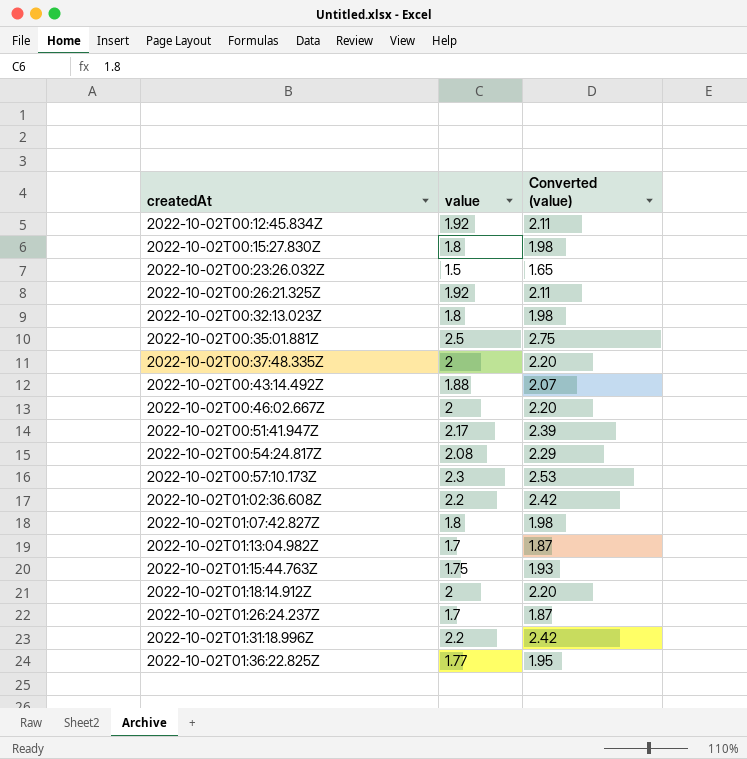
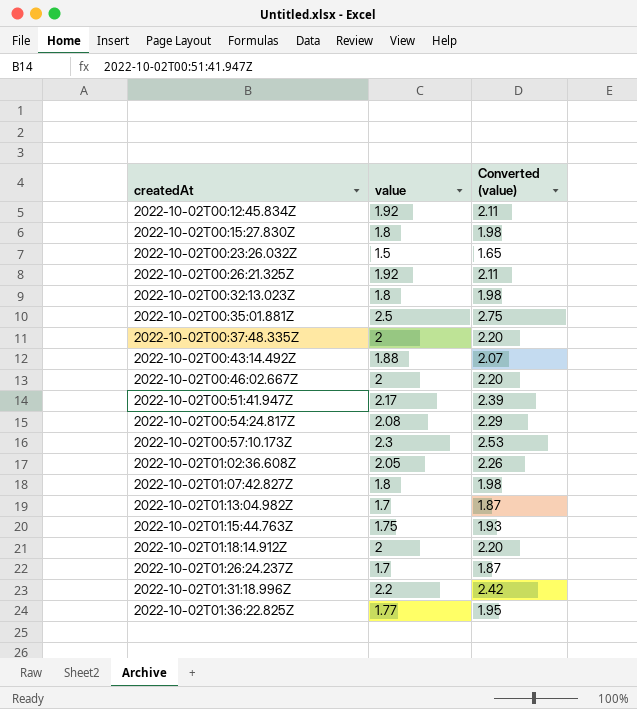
2022-10-02T01:02:36.608Z | value: 2.2 -> 2.05
2022-10-02T01:02:36.608Z | Converted (value): 2.42 -> 2.26

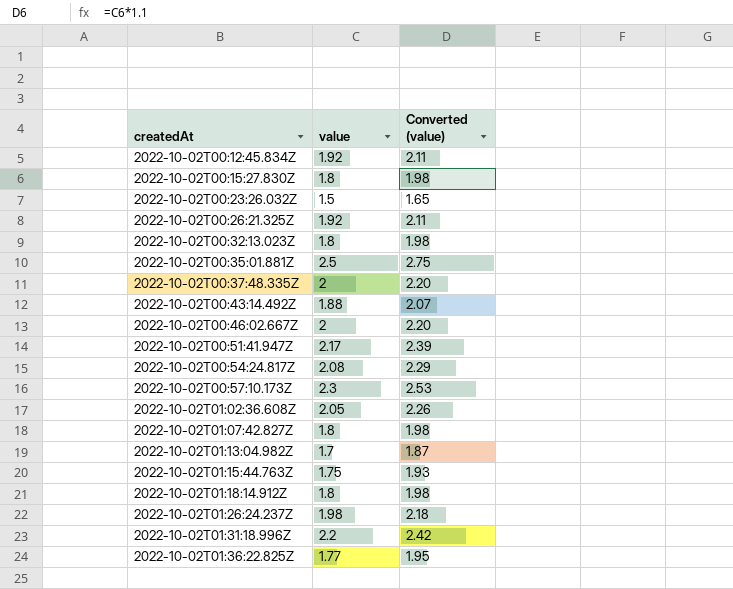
2022-10-02T01:18:14.912Z | value: 2 -> 1.8
2022-10-02T01:18:14.912Z | Converted (value): 2.20 -> 1.98
2022-10-02T01:26:24.237Z | value: 1.7 -> 1.98
2022-10-02T01:26:24.237Z | Converted (value): 1.87 -> 2.18

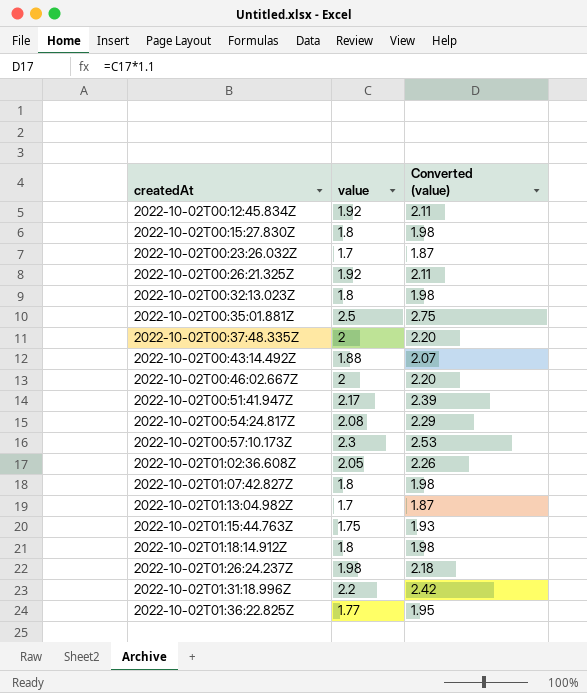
2022-10-02T00:23:26.032Z | value: 1.5 -> 1.7
2022-10-02T00:23:26.032Z | Converted (value): 1.65 -> 1.87

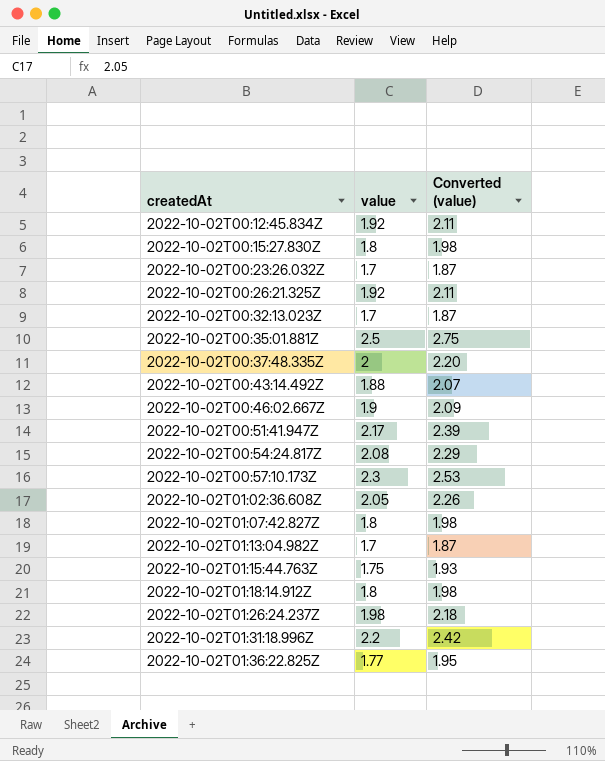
2022-10-02T00:32:13.023Z | value: 1.8 -> 1.7
2022-10-02T00:32:13.023Z | Converted (value): 1.98 -> 1.87
2022-10-02T00:46:02.667Z | value: 2 -> 1.9
2022-10-02T00:46:02.667Z | Converted (value): 2.20 -> 2.09

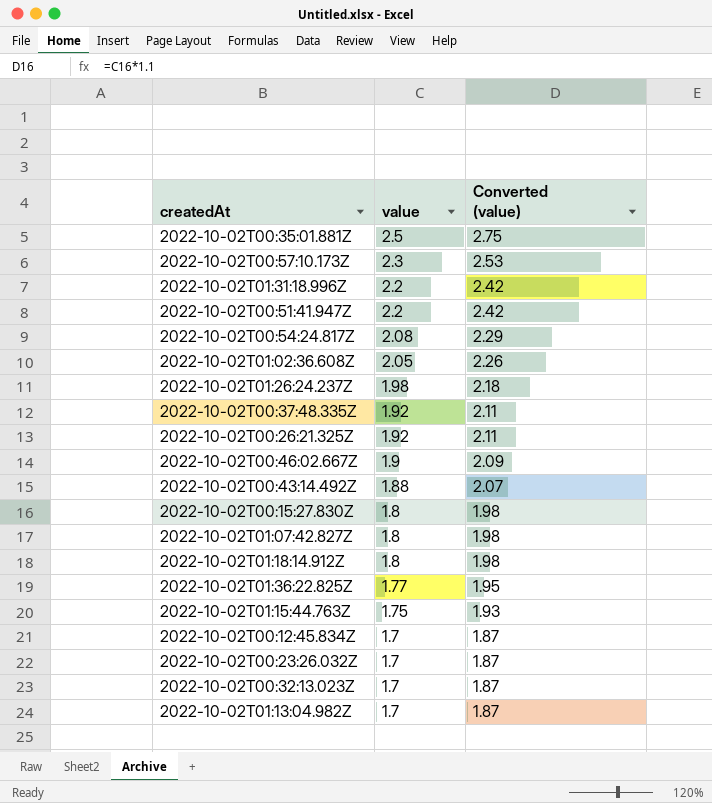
row order: createdAt ascending -> value descending
2022-10-02T00:51:41.947Z | value: 2.17 -> 2.2
2022-10-02T00:51:41.947Z | Converted (value): 2.39 -> 2.42
2022-10-02T00:37:48.335Z | value: 2 -> 1.92
2022-10-02T00:37:48.335Z | Converted (value): 2.20 -> 2.11
2022-10-02T00:12:45.834Z | value: 1.92 -> 1.7
2022-10-02T00:12:45.834Z | Converted (value): 2.11 -> 1.87

